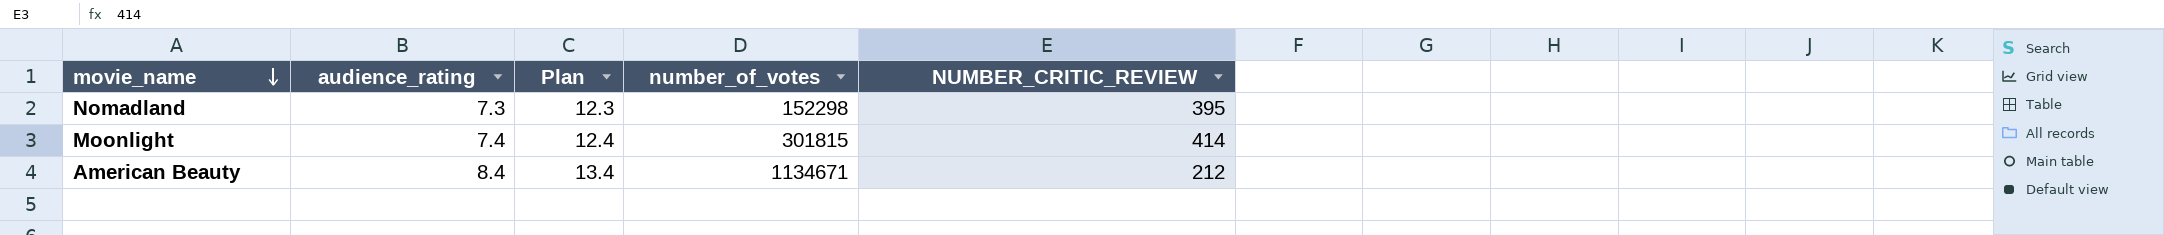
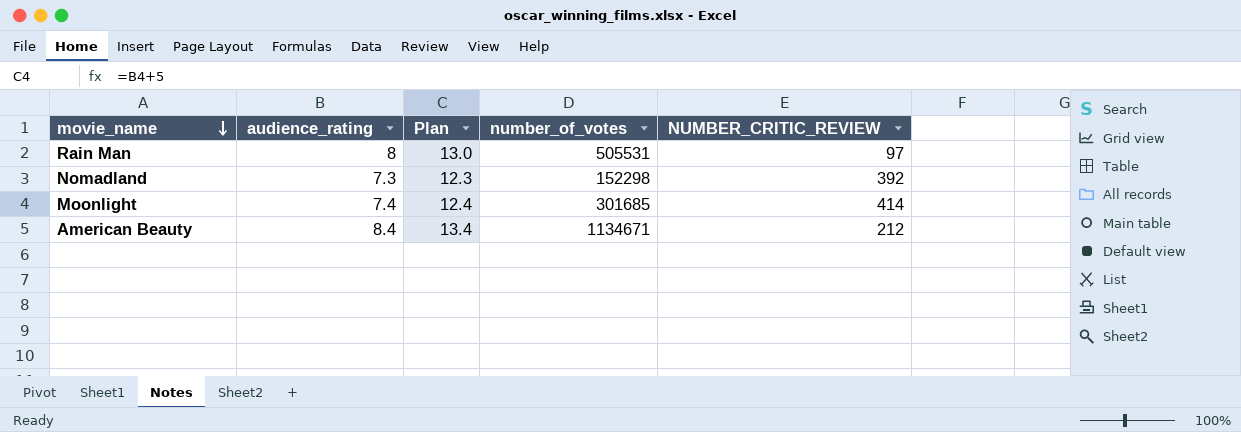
row Rain Man: none -> 8 | 13.0 | 505531 | 97
Nomadland | NUMBER_CRITIC_REVIEW: 395 -> 392
Moonlight | number_of_votes: 301815 -> 301685

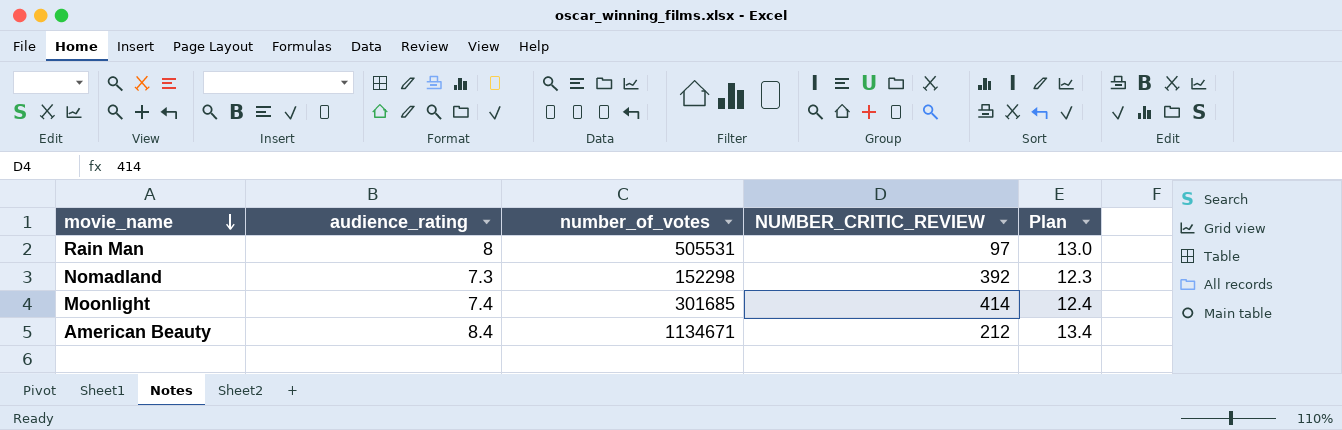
column Plan | position: 3 -> 5

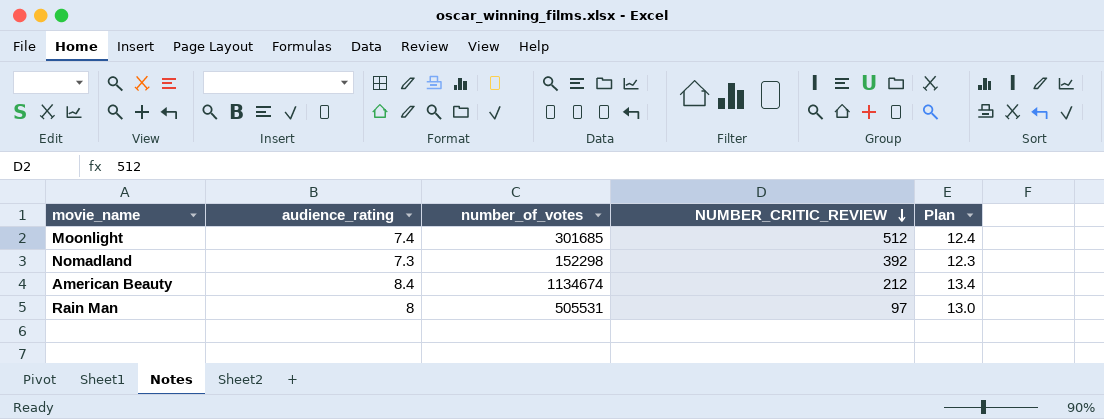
row order: movie_name descending -> NUMBER_CRITIC_REVIEW descending
Moonlight | NUMBER_CRITIC_REVIEW: 414 -> 512
American Beauty | number_of_votes: 1134671 -> 1134674

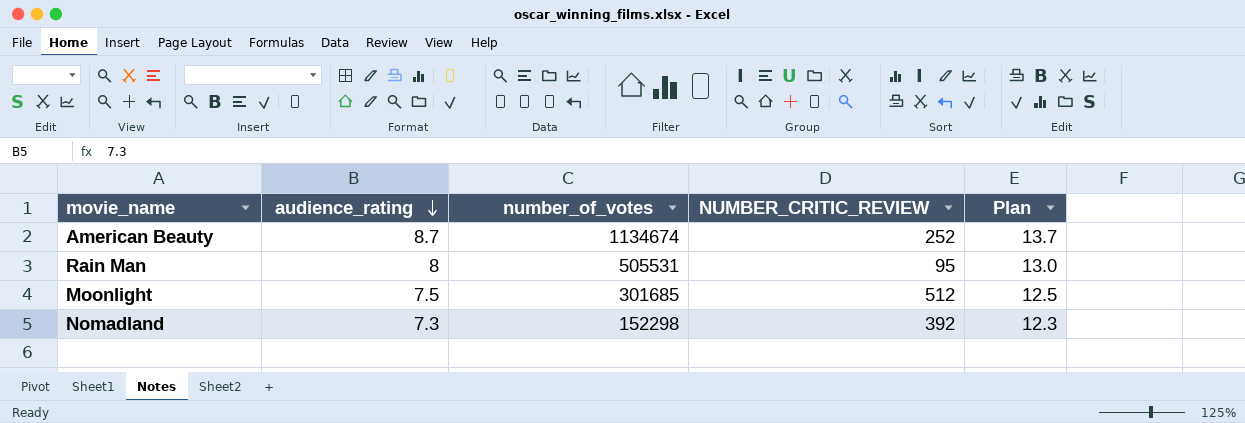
row order: NUMBER_CRITIC_REVIEW descending -> audience_rating descending
American Beauty | audience_rating: 8.4 -> 8.7
American Beauty | NUMBER_CRITIC_REVIEW: 212 -> 252
American Beauty | Plan: 13.4 -> 13.7
Rain Man | NUMBER_CRITIC_REVIEW: 97 -> 95
Moonlight | audience_rating: 7.4 -> 7.5
Moonlight | Plan: 12.4 -> 12.5

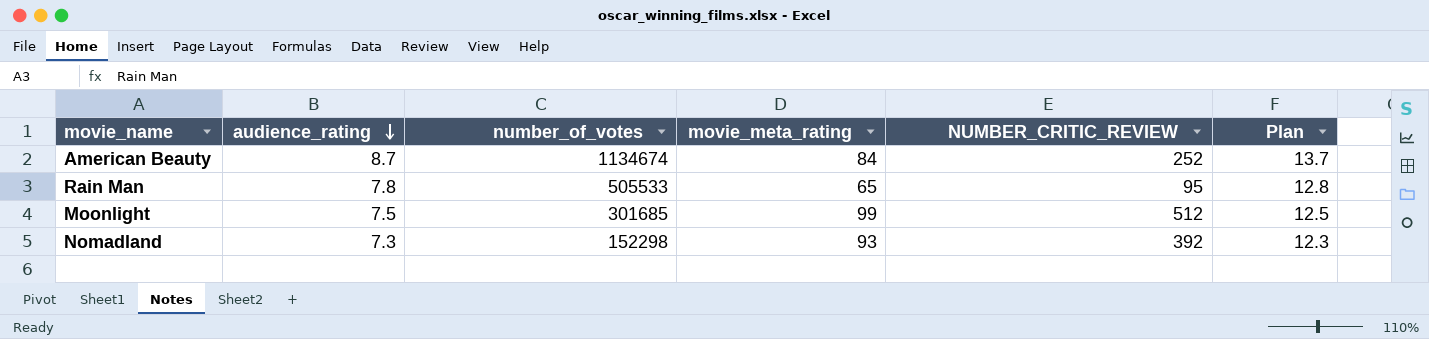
column movie_meta_rating | position: none -> 4
Rain Man | audience_rating: 8 -> 7.8
Rain Man | number_of_votes: 505531 -> 505533
Rain Man | Plan: 13.0 -> 12.8

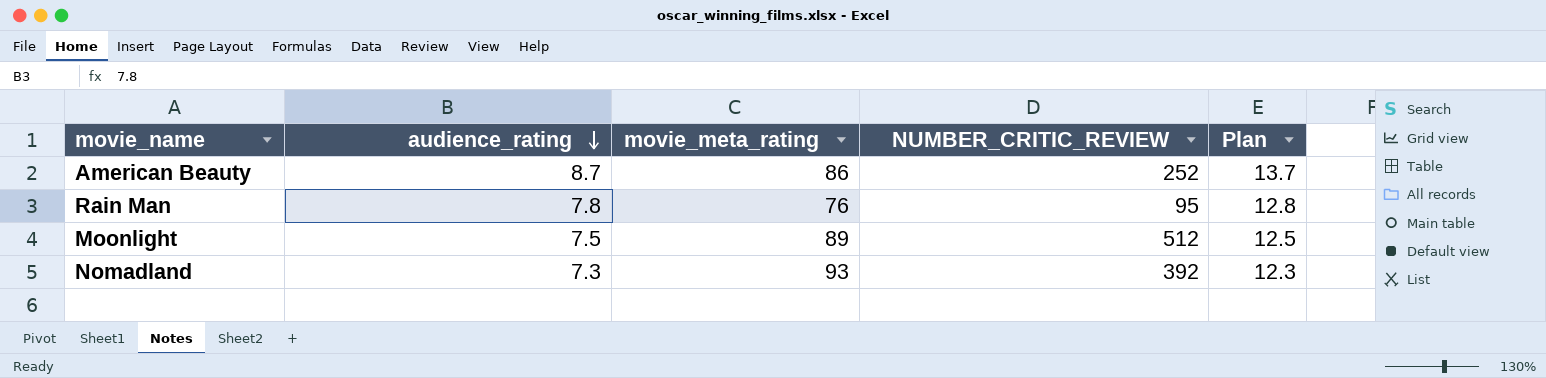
column number_of_votes | position: 3 -> none
American Beauty | movie_meta_rating: 84 -> 86
Rain Man | movie_meta_rating: 65 -> 76
Moonlight | movie_meta_rating: 99 -> 89

